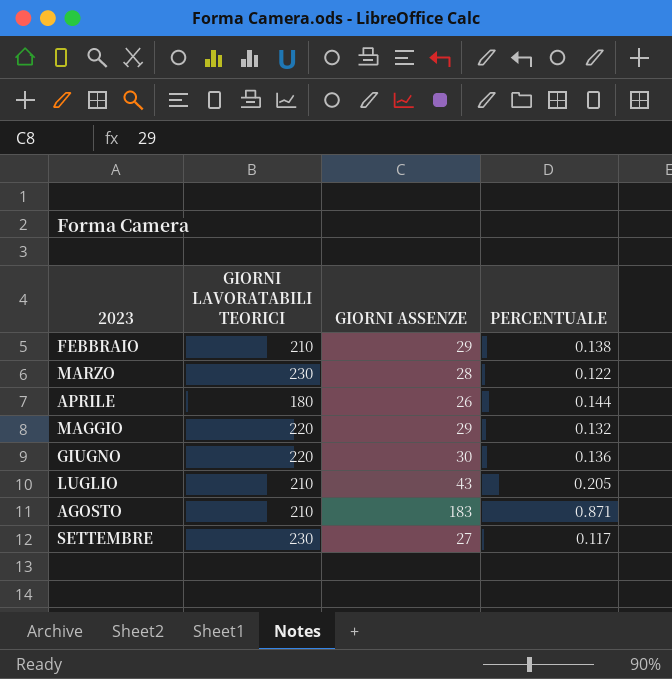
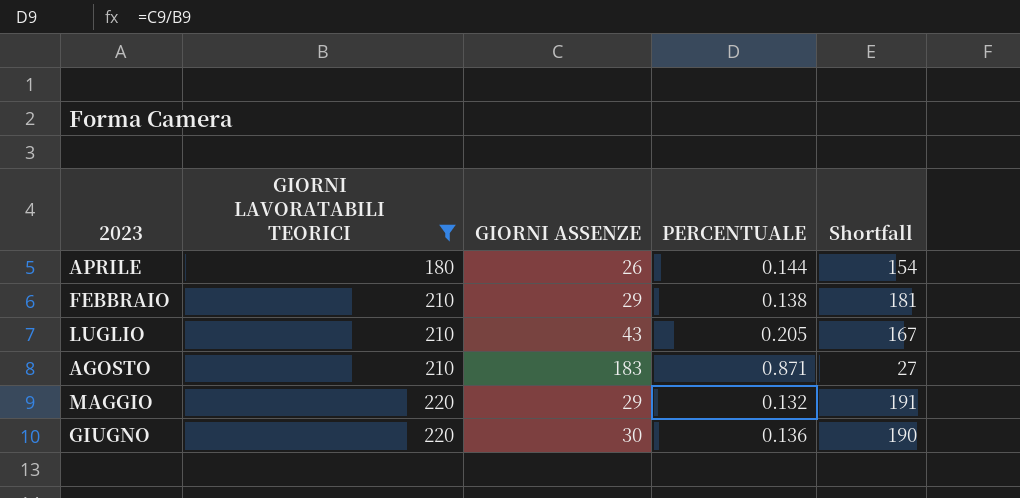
filter: none -> GIORNI LAVORATABILI TEORICI != 230
row order: 2023 ascending -> GIORNI LAVORATABILI TEORICI ascending
column Shortfall | formula: none -> [GIORNI LAVORATABILI TEORICI] - [GIORNI ASSENZE]

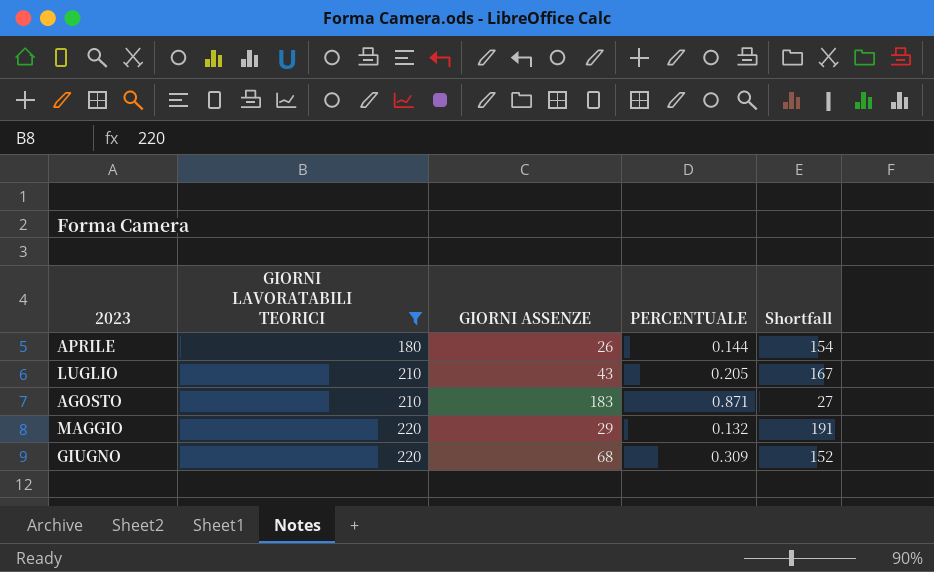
row FEBBRAIO: 210 | 29 | 0.138 | 181 -> none
GIUGNO | GIORNI ASSENZE: 30 -> 68
GIUGNO | PERCENTUALE: 0.136 -> 0.309
GIUGNO | Shortfall: 190 -> 152

